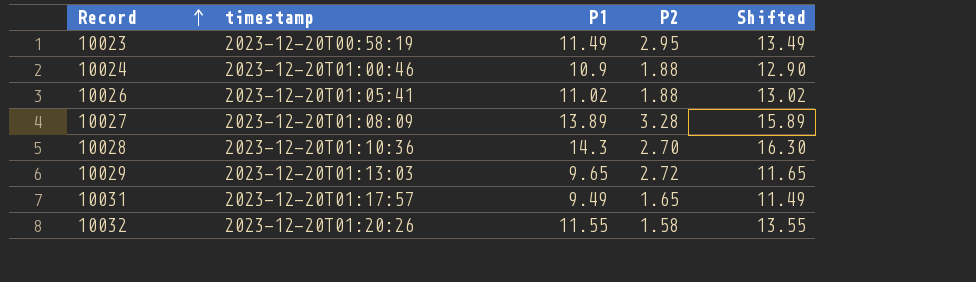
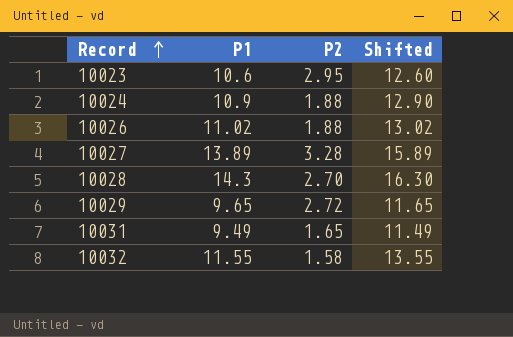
column timestamp | position: 2 -> none
10023 | P1: 11.49 -> 10.6
10023 | Shifted: 13.49 -> 12.60

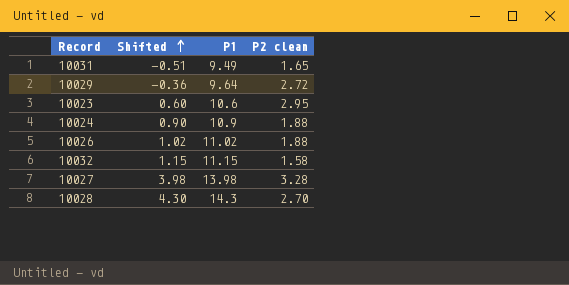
row order: Record ascending -> Shifted ascending
column Shifted | formula: [P1] + 2 -> [P1] - 10
column Shifted | position: 4 -> 2
column name: P2 -> P2 clean
10029 | P1: 9.65 -> 9.64
10032 | P1: 11.55 -> 11.15
10027 | P1: 13.89 -> 13.98

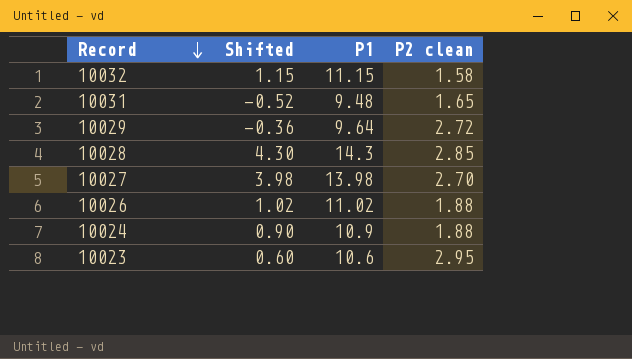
row order: Shifted ascending -> Record descending
10031 | Shifted: -0.51 -> -0.52
10031 | P1: 9.49 -> 9.48
10028 | P2 clean: 2.70 -> 2.85
10027 | P2 clean: 3.28 -> 2.70

